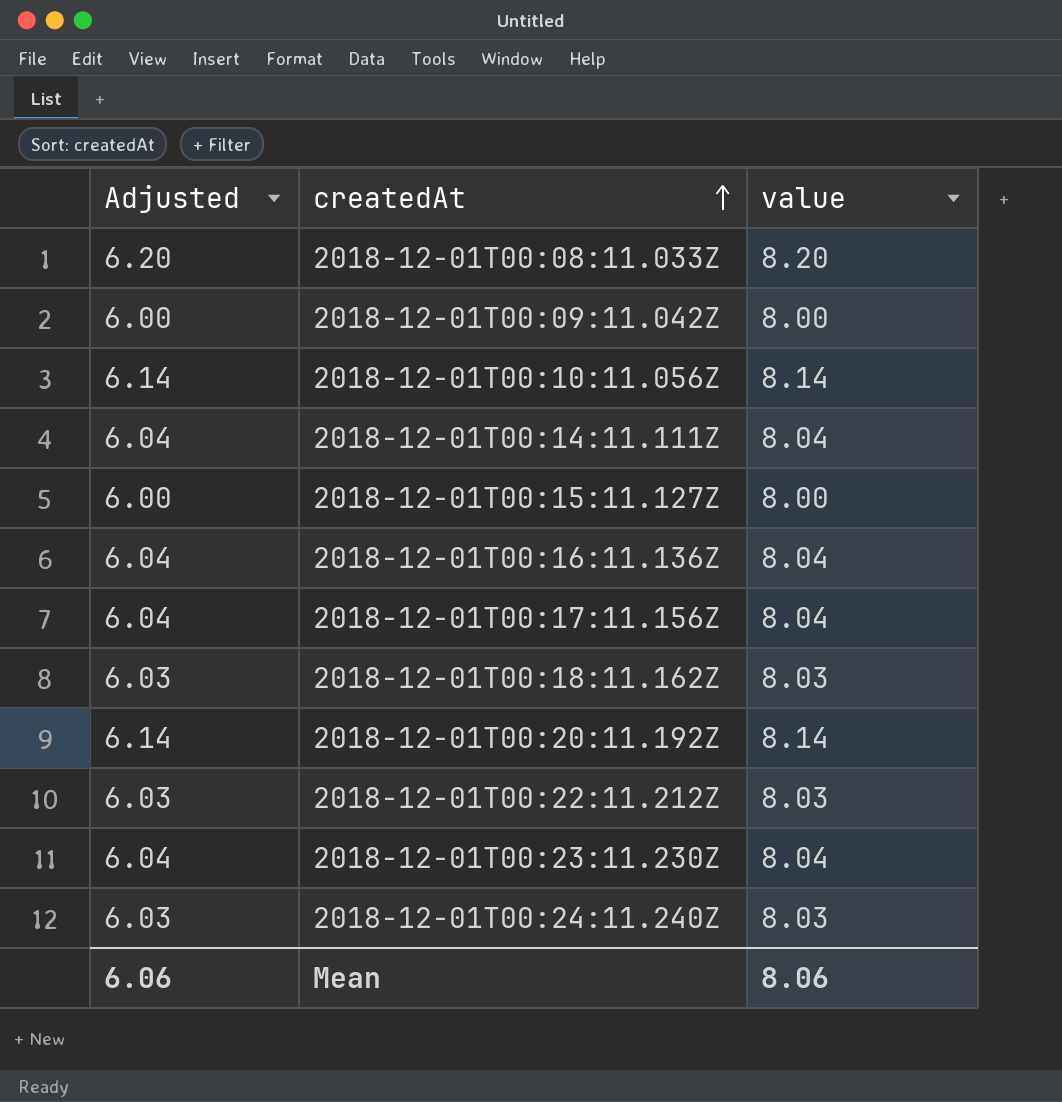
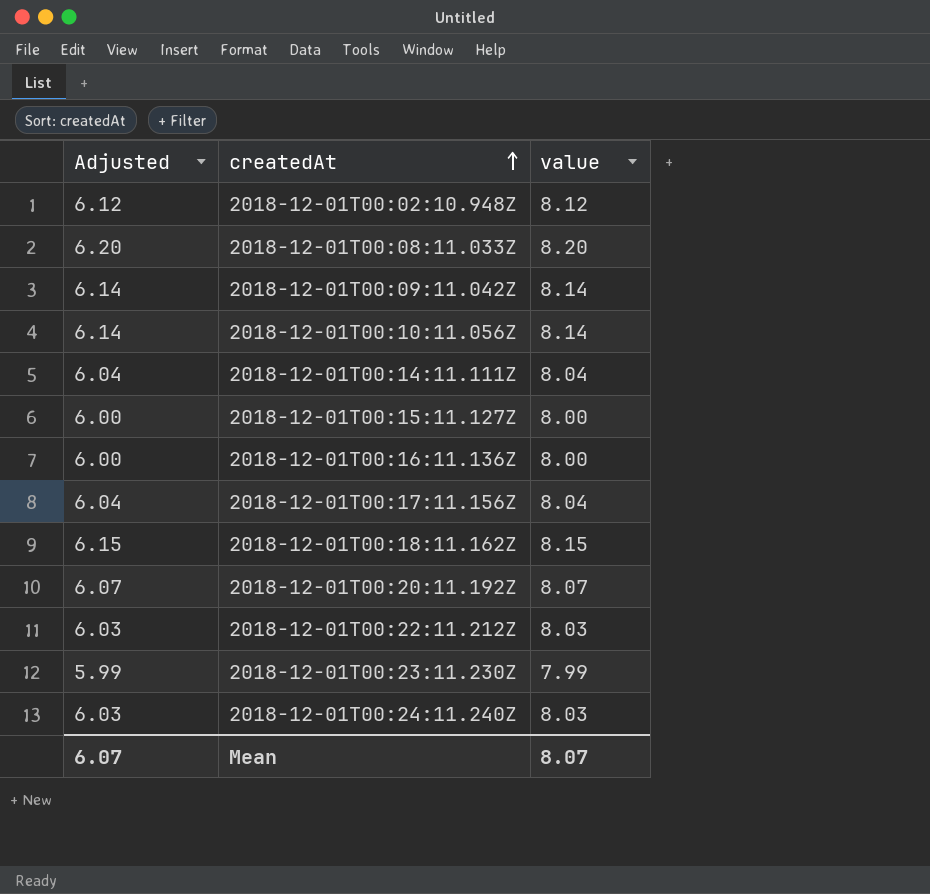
row 2018-12-01T00:02:10.948Z: none -> 6.12 | 8.12
2018-12-01T00:09:11.042Z | Adjusted: 6.00 -> 6.14
2018-12-01T00:09:11.042Z | value: 8.00 -> 8.14
2018-12-01T00:16:11.136Z | Adjusted: 6.04 -> 6.00
2018-12-01T00:16:11.136Z | value: 8.04 -> 8.00
2018-12-01T00:18:11.162Z | Adjusted: 6.03 -> 6.15
2018-12-01T00:18:11.162Z | value: 8.03 -> 8.15
2018-12-01T00:20:11.192Z | Adjusted: 6.14 -> 6.07
2018-12-01T00:20:11.192Z | value: 8.14 -> 8.07
2018-12-01T00:23:11.230Z | Adjusted: 6.04 -> 5.99
2018-12-01T00:23:11.230Z | value: 8.04 -> 7.99
Mean | Adjusted: 6.06 -> 6.07
Mean | value: 8.06 -> 8.07

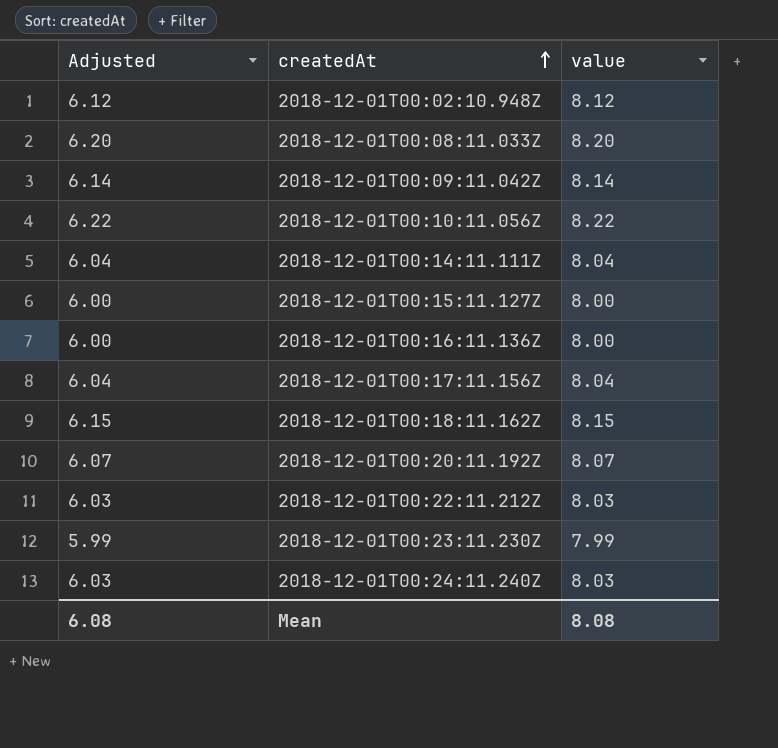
2018-12-01T00:10:11.056Z | Adjusted: 6.14 -> 6.22
2018-12-01T00:10:11.056Z | value: 8.14 -> 8.22
Mean | Adjusted: 6.07 -> 6.08
Mean | value: 8.07 -> 8.08

